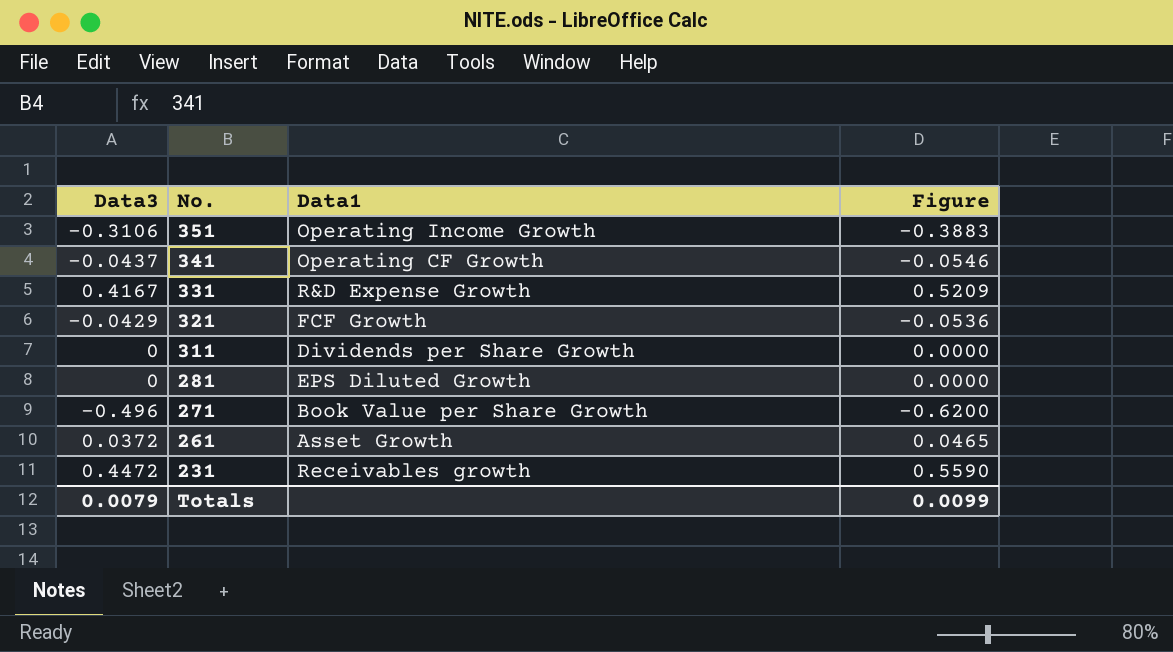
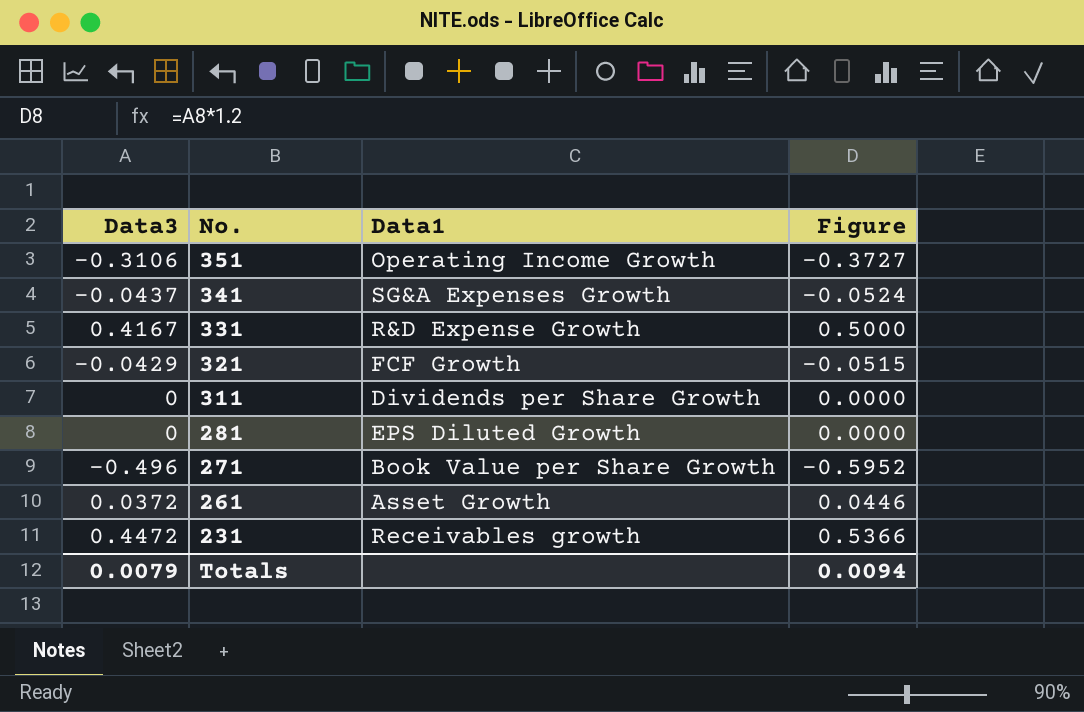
column Figure | formula: [Data3] * 1.25 -> [Data3] * 1.2
341 | Data1: Operating CF Growth -> SG&A Expenses Growth
Totals | Figure: 0.0099 -> 0.0094

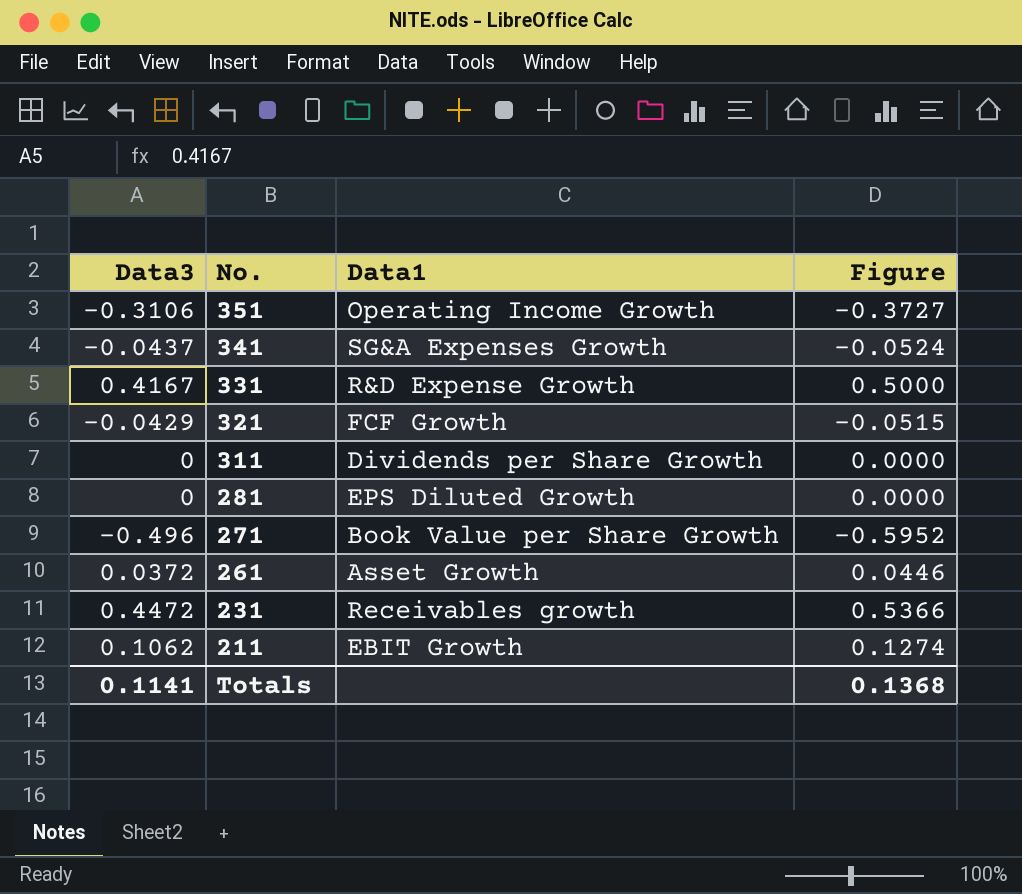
row 211: none -> 0.1062 | EBIT Growth | 0.1274
Totals | Data3: 0.0079 -> 0.1141
Totals | Figure: 0.0094 -> 0.1368

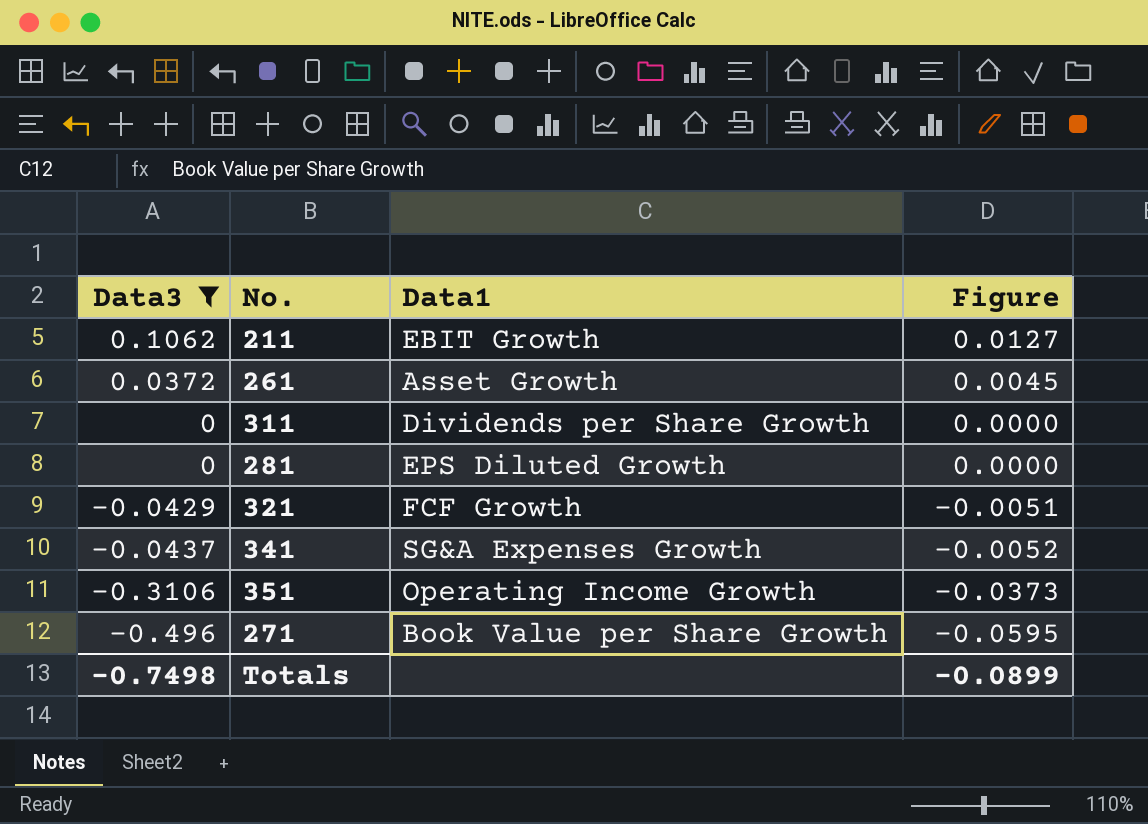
filter: none -> Data3 <= 0.1062
row order: No. descending -> Data3 descending
column Figure | formula: [Data3] * 1.2 -> [Data3] * 0.12
Totals | Data3: 0.1141 -> -0.7498
Totals | Figure: 0.1368 -> -0.0899

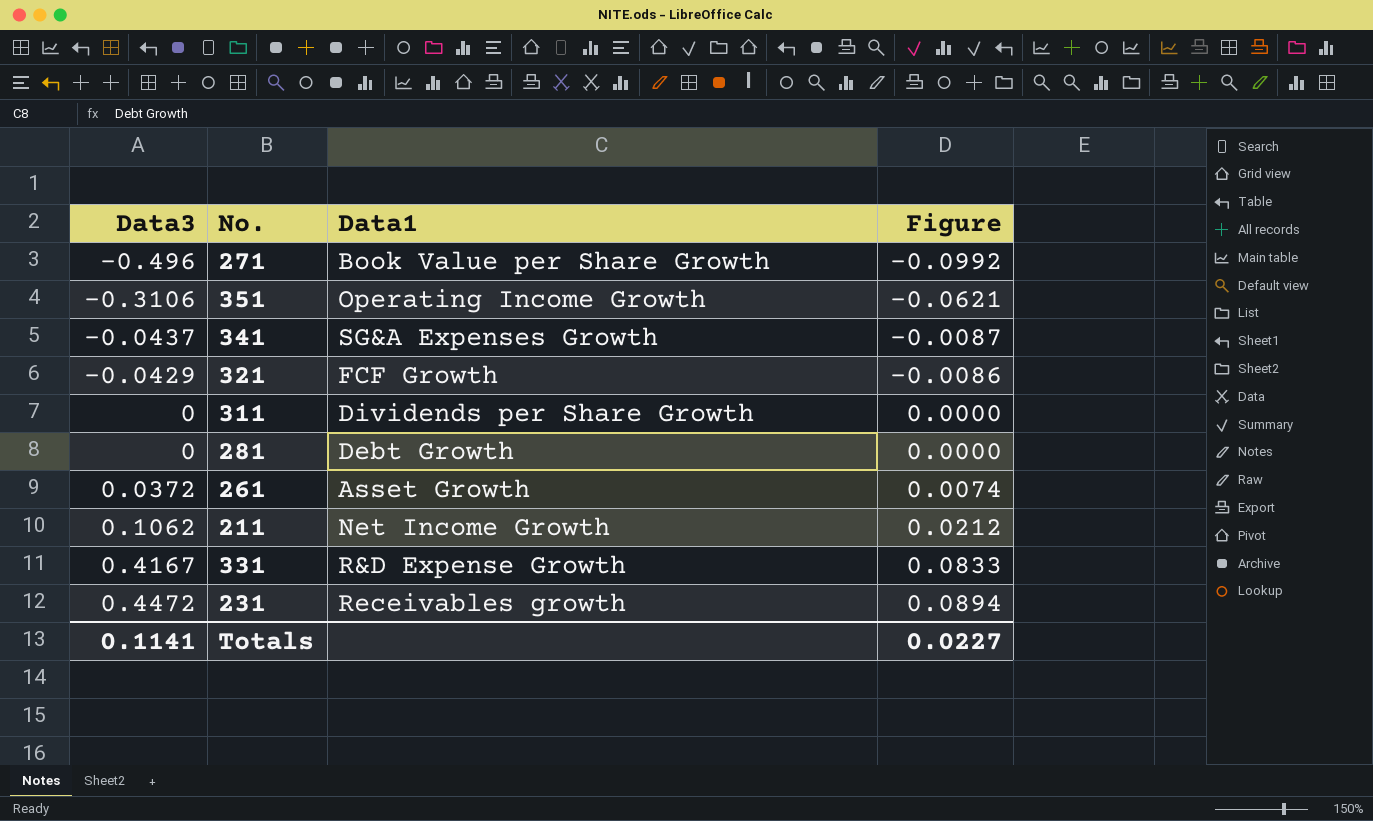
filter: Data3 <= 0.1062 -> none
row order: Data3 descending -> Data3 ascending
column Figure | formula: [Data3] * 0.12 -> [Data3] * 0.2
281 | Data1: EPS Diluted Growth -> Debt Growth
211 | Data1: EBIT Growth -> Net Income Growth
Totals | Data3: -0.7498 -> 0.1141
Totals | Figure: -0.0899 -> 0.0227

